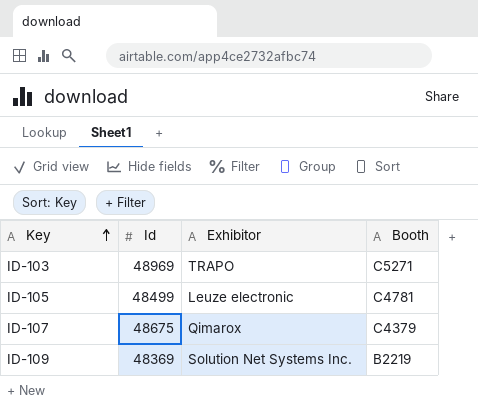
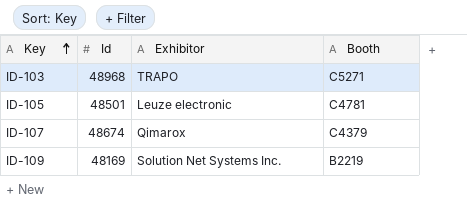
ID-103 | Id: 48969 -> 48968
ID-105 | Id: 48499 -> 48501
ID-107 | Id: 48675 -> 48674
ID-109 | Id: 48369 -> 48169

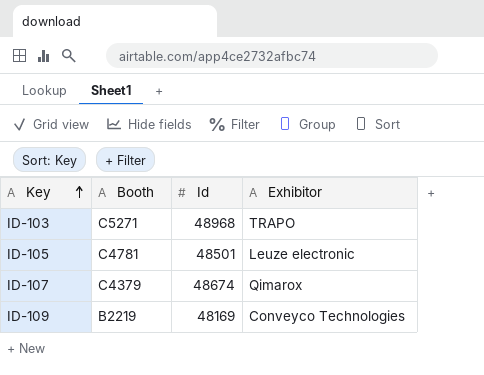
column Booth | position: 4 -> 2
ID-109 | Exhibitor: Solution Net Systems Inc. -> Conveyco Technologies

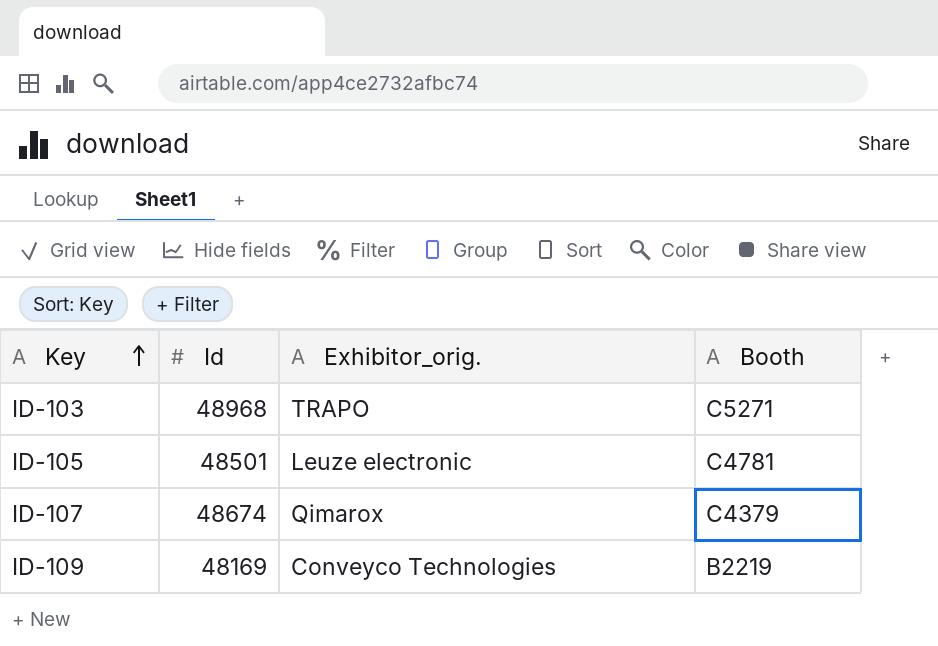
column name: Exhibitor -> Exhibitor_orig.
column Booth | position: 2 -> 4

